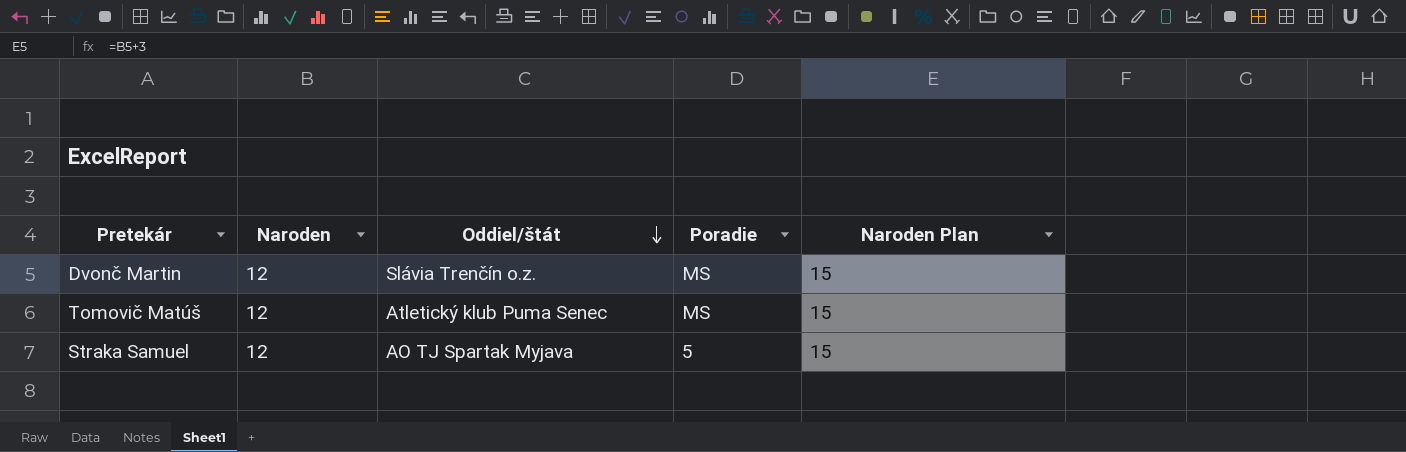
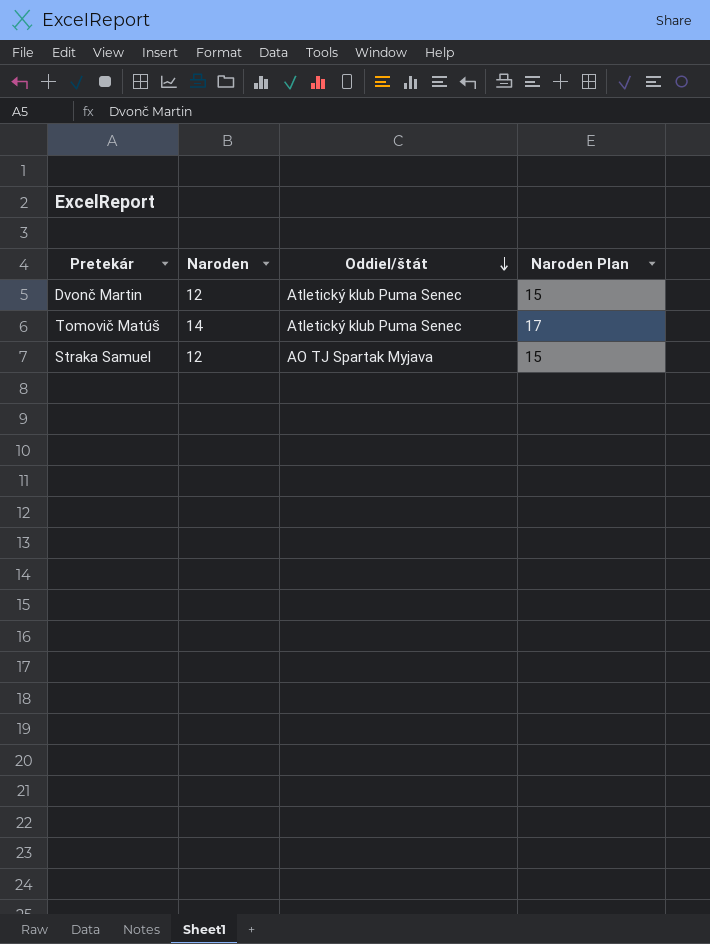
column Poradie | position: 4 -> none
Dvonč Martin | Oddiel/štát: Slávia Trenčín o.z. -> Atletický klub Puma Senec
Tomovič Matúš | Naroden: 12 -> 14
Tomovič Matúš | Naroden Plan: 15 -> 17

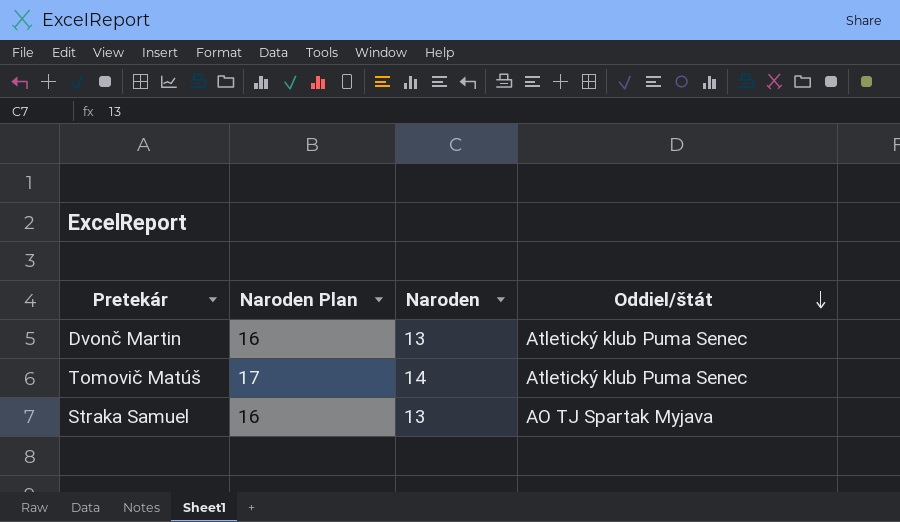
column Naroden Plan | position: 4 -> 2
Dvonč Martin | Naroden Plan: 15 -> 16
Dvonč Martin | Naroden: 12 -> 13
Straka Samuel | Naroden Plan: 15 -> 16
Straka Samuel | Naroden: 12 -> 13

